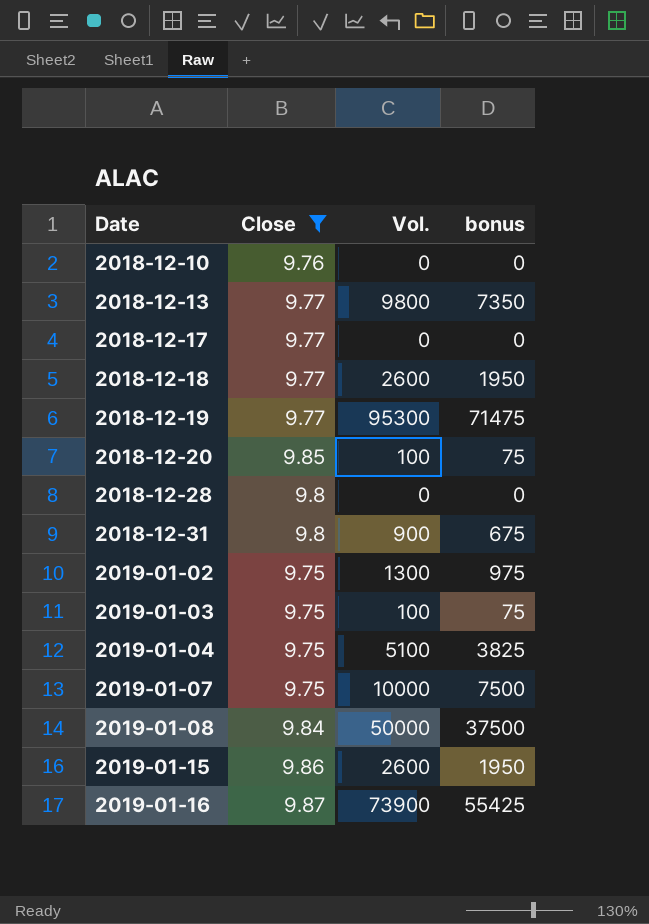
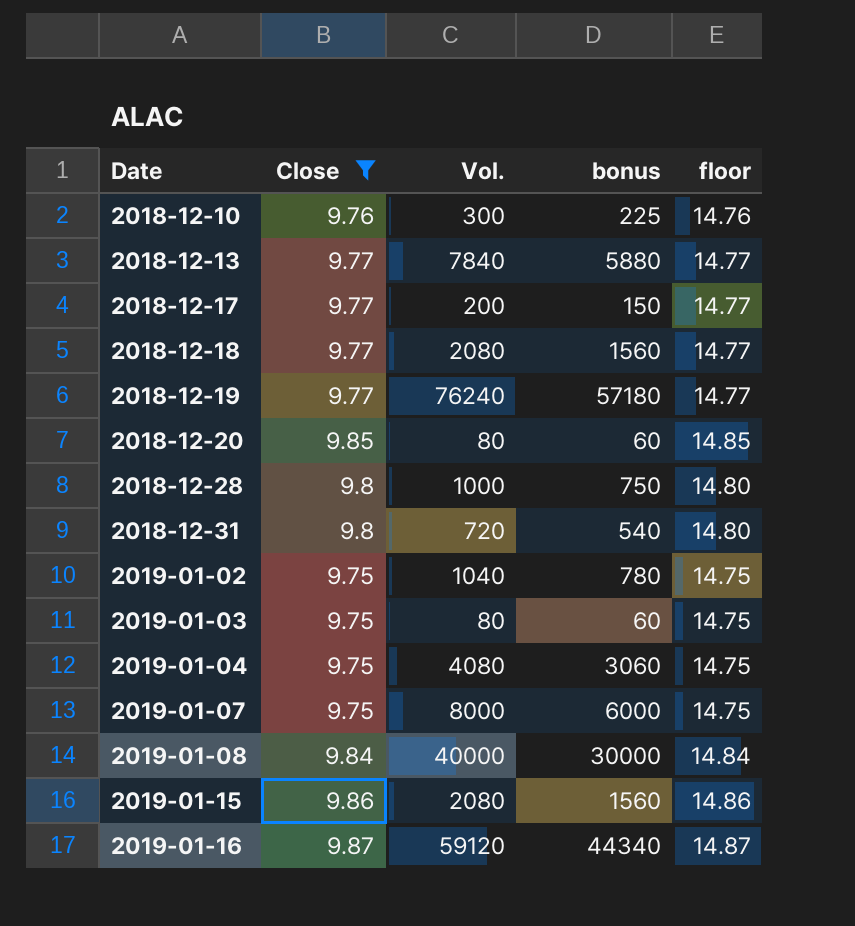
column floor | formula: none -> [Close] + 5
2018-12-10 | Vol.: 0 -> 300
2018-12-10 | bonus: 0 -> 225
2018-12-13 | Vol.: 9800 -> 7840
2018-12-13 | bonus: 7350 -> 5880
2018-12-17 | Vol.: 0 -> 200
2018-12-17 | bonus: 0 -> 150
2018-12-18 | Vol.: 2600 -> 2080
2018-12-18 | bonus: 1950 -> 1560
2018-12-19 | Vol.: 95300 -> 76240
2018-12-19 | bonus: 71475 -> 57180
2018-12-20 | Vol.: 100 -> 80
2018-12-20 | bonus: 75 -> 60
2018-12-28 | Vol.: 0 -> 1000
2018-12-28 | bonus: 0 -> 750
2018-12-31 | Vol.: 900 -> 720
2018-12-31 | bonus: 675 -> 540
2019-01-02 | Vol.: 1300 -> 1040
2019-01-02 | bonus: 975 -> 780
2019-01-03 | Vol.: 100 -> 80
2019-01-03 | bonus: 75 -> 60
2019-01-04 | Vol.: 5100 -> 4080
2019-01-04 | bonus: 3825 -> 3060
2019-01-07 | Vol.: 10000 -> 8000
2019-01-07 | bonus: 7500 -> 6000
2019-01-08 | Vol.: 50000 -> 40000
2019-01-08 | bonus: 37500 -> 30000
2019-01-15 | Vol.: 2600 -> 2080
2019-01-15 | bonus: 1950 -> 1560
2019-01-16 | Vol.: 73900 -> 59120
2019-01-16 | bonus: 55425 -> 44340

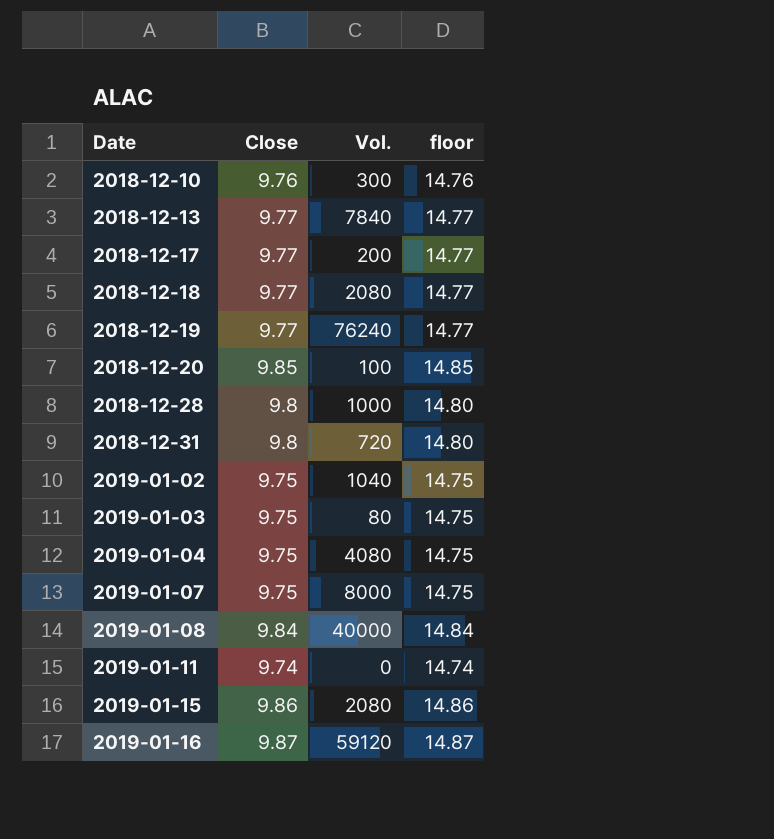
filter: Close != 9.74 -> none
column bonus | formula: [Vol.] * 0.75 -> none
2018-12-20 | Vol.: 80 -> 100

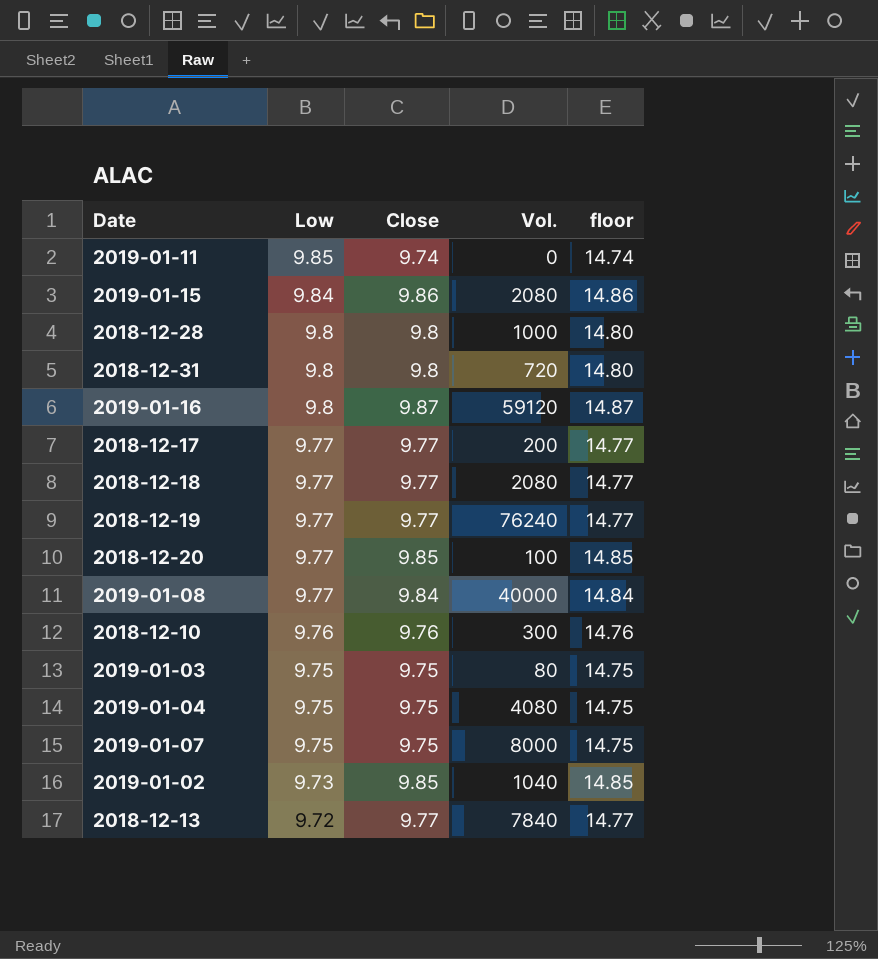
row order: Date ascending -> Low descending
column Low | position: none -> 2
2019-01-02 | Close: 9.75 -> 9.85
2019-01-02 | floor: 14.75 -> 14.85

